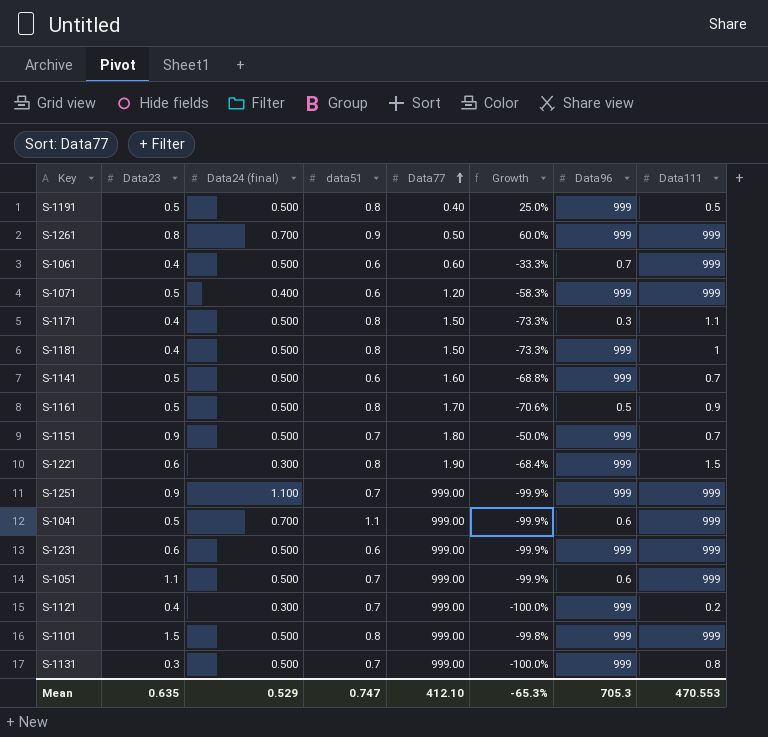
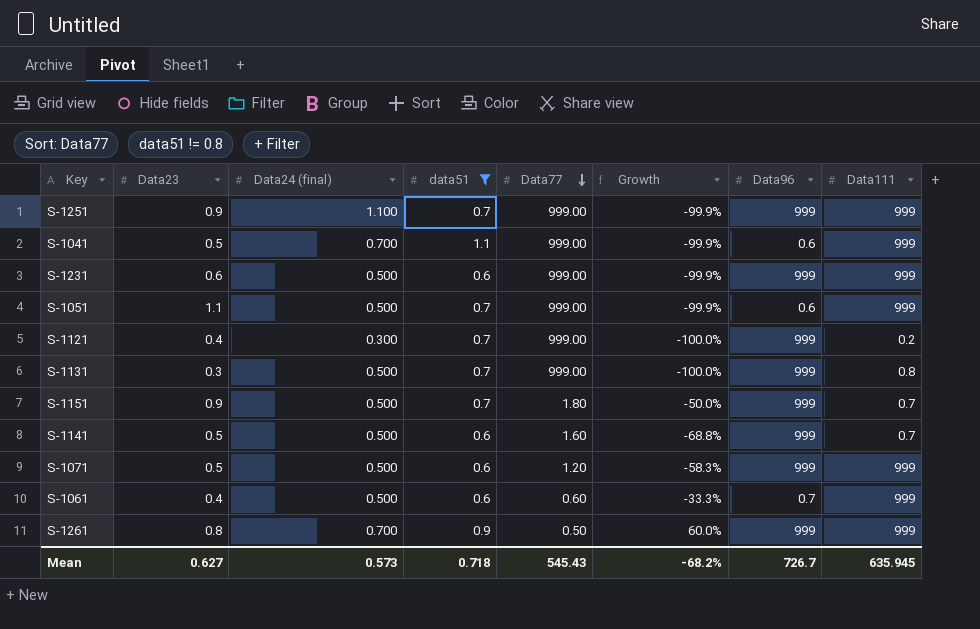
filter: none -> data51 != 0.8
row order: Data77 ascending -> Data77 descending
S-1071 | Data24 (final): 0.400 -> 0.500
Mean | Data23: 0.635 -> 0.627
Mean | Data24 (final): 0.529 -> 0.573
Mean | data51: 0.747 -> 0.718
Mean | Data77: 412.10 -> 545.43
Mean | Growth: -65.3% -> -68.2%
Mean | Data96: 705.3 -> 726.7
Mean | Data111: 470.553 -> 635.945

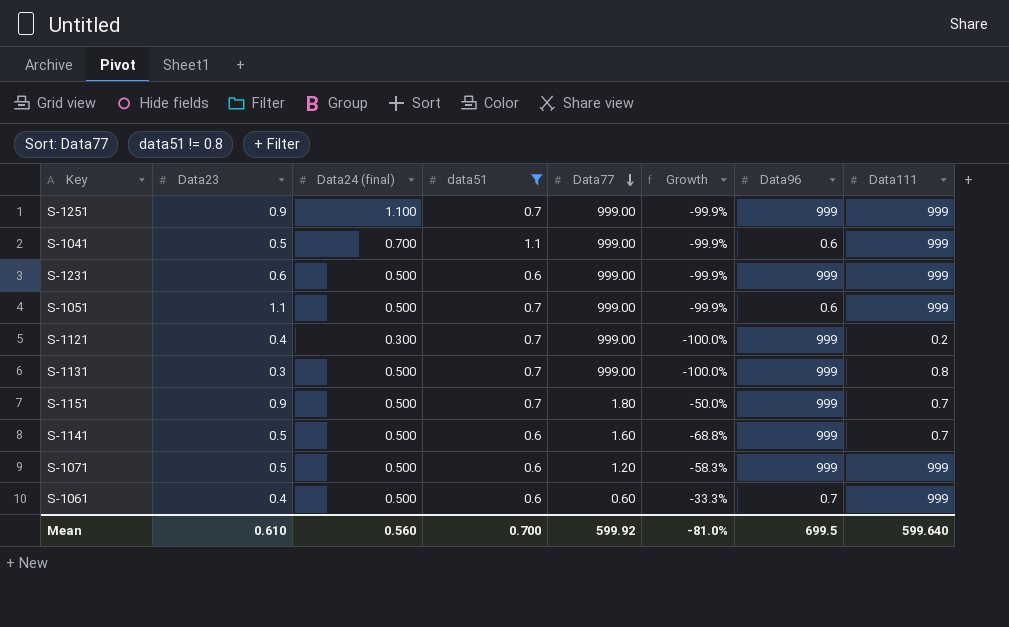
row S-1261: 0.8 | 0.700 | 0.9 | 0.50 | 60.0% | 999 | 999 -> none
Mean | Data23: 0.627 -> 0.610
Mean | Data24 (final): 0.573 -> 0.560
Mean | data51: 0.718 -> 0.700
Mean | Data77: 545.43 -> 599.92
Mean | Growth: -68.2% -> -81.0%
Mean | Data96: 726.7 -> 699.5
Mean | Data111: 635.945 -> 599.640

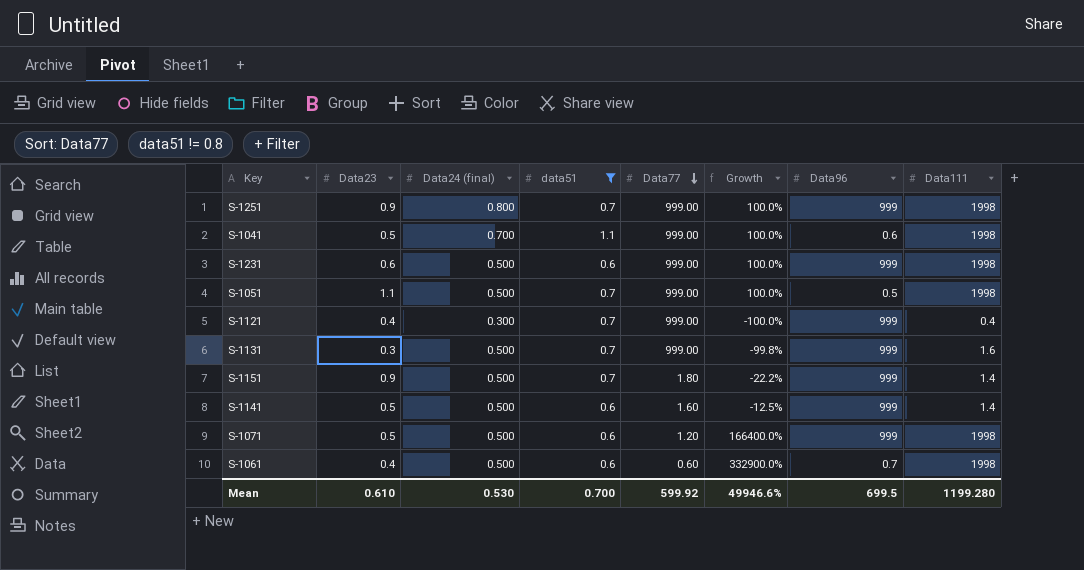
column Growth | formula: ([Data23] - [Data77]) / [Data77] -> ([Data111] - [Data77]) / [Data77]
S-1251 | Data24 (final): 1.100 -> 0.800
S-1251 | Data111: 999 -> 1998
S-1041 | Data111: 999 -> 1998
S-1231 | Data111: 999 -> 1998
S-1051 | Data96: 0.6 -> 0.5
S-1051 | Data111: 999 -> 1998
S-1121 | Data111: 0.2 -> 0.4
S-1131 | Data111: 0.8 -> 1.6
S-1151 | Data111: 0.7 -> 1.4
S-1141 | Data111: 0.7 -> 1.4
S-1071 | Data111: 999 -> 1998
S-1061 | Data111: 999 -> 1998
Mean | Data24 (final): 0.560 -> 0.530
Mean | Growth: -81.0% -> 49946.6%
Mean | Data111: 599.640 -> 1199.280

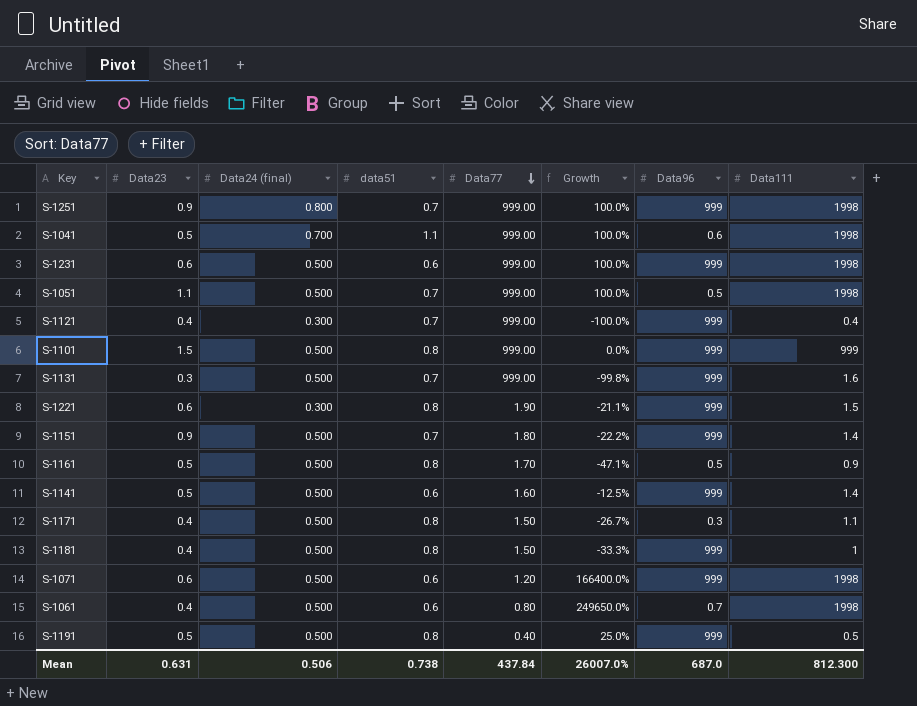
filter: data51 != 0.8 -> none
S-1071 | Data23: 0.5 -> 0.6
S-1061 | Data77: 0.60 -> 0.80
S-1061 | Growth: 332900.0% -> 249650.0%
Mean | Data23: 0.610 -> 0.631
Mean | Data24 (final): 0.530 -> 0.506
Mean | data51: 0.700 -> 0.738
Mean | Data77: 599.92 -> 437.84
Mean | Growth: 49946.6% -> 26007.0%
Mean | Data96: 699.5 -> 687.0
Mean | Data111: 1199.280 -> 812.300

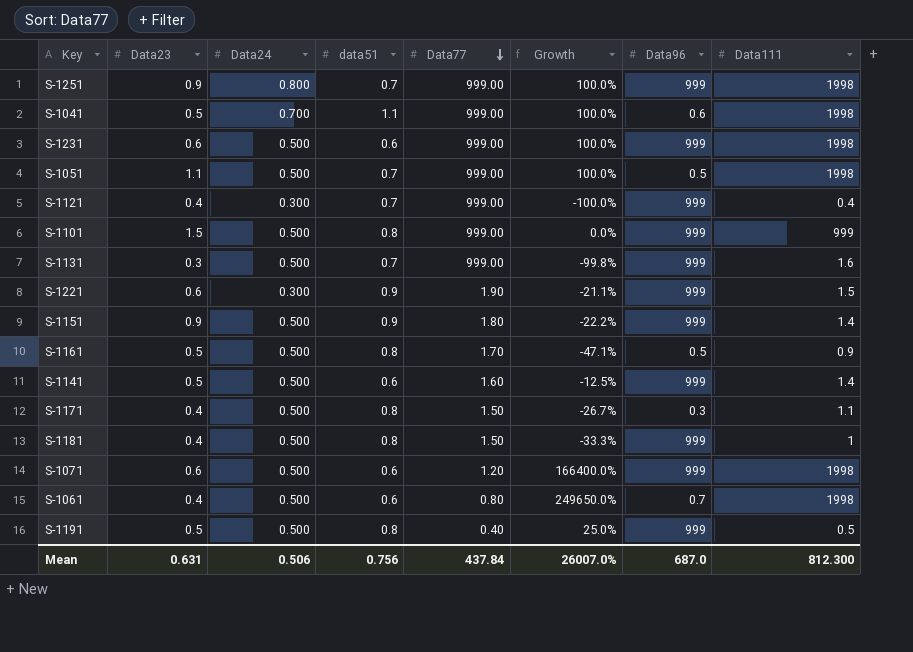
column name: Data24 (final) -> Data24
S-1221 | data51: 0.8 -> 0.9
S-1151 | data51: 0.7 -> 0.9
Mean | data51: 0.738 -> 0.756

